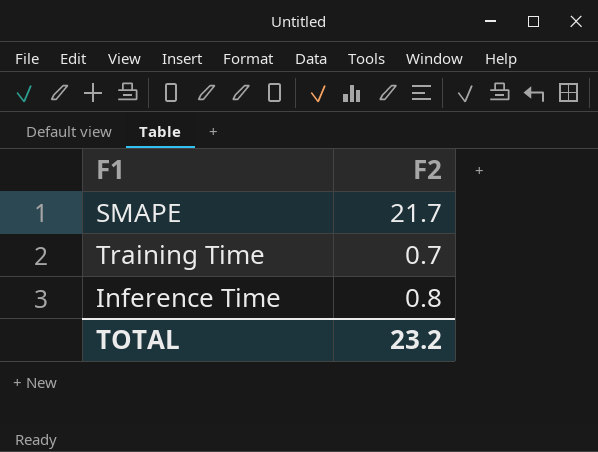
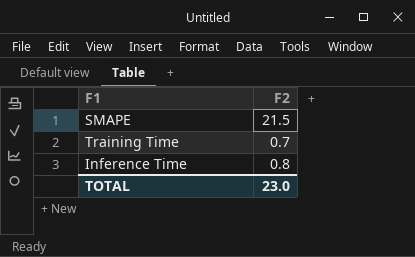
SMAPE | F2: 21.7 -> 21.5
TOTAL | F2: 23.2 -> 23.0

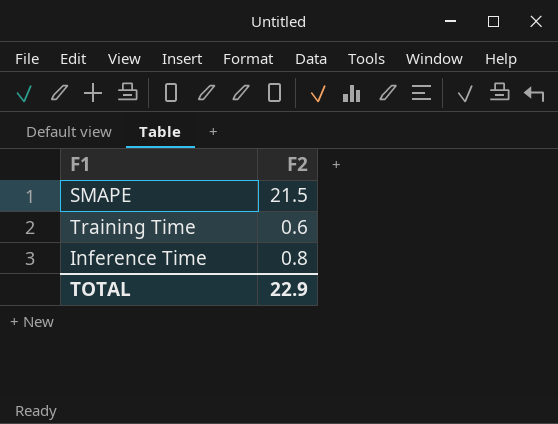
Training Time | F2: 0.7 -> 0.6
TOTAL | F2: 23.0 -> 22.9

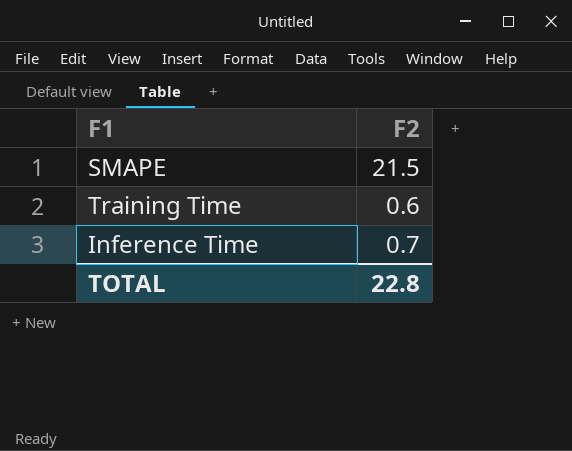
Inference Time | F2: 0.8 -> 0.7
TOTAL | F2: 22.9 -> 22.8

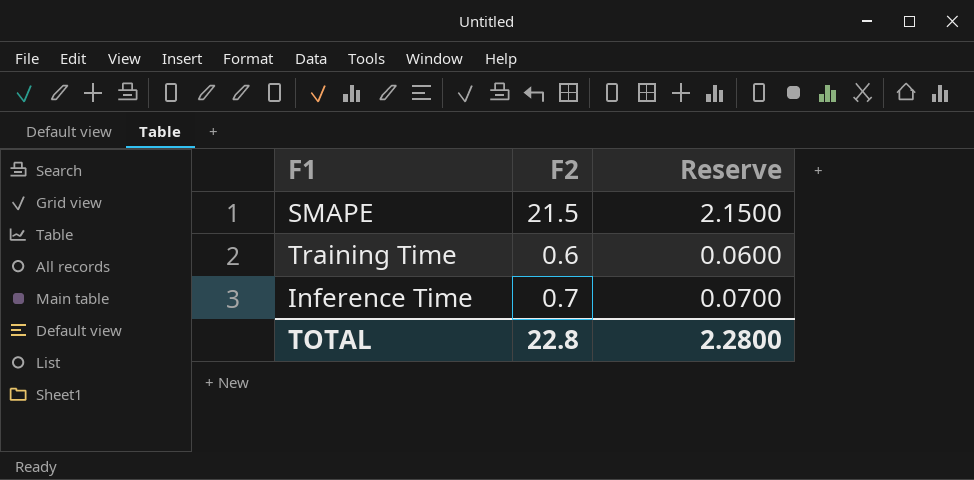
column Reserve | formula: none -> [F2] * 0.1

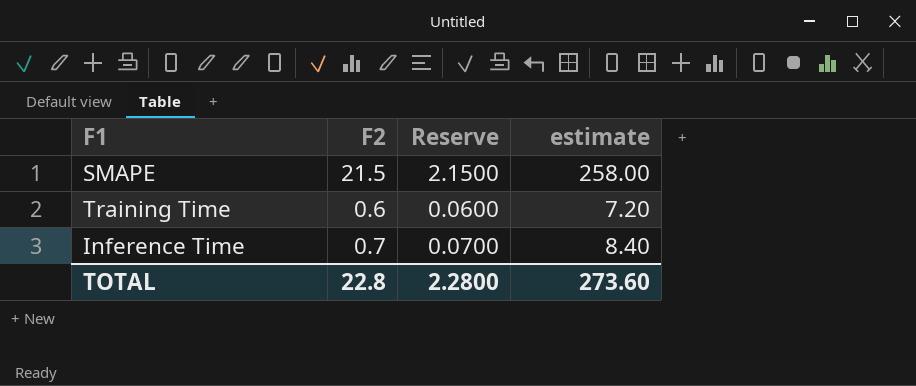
column estimate | formula: none -> [F2] * 12

